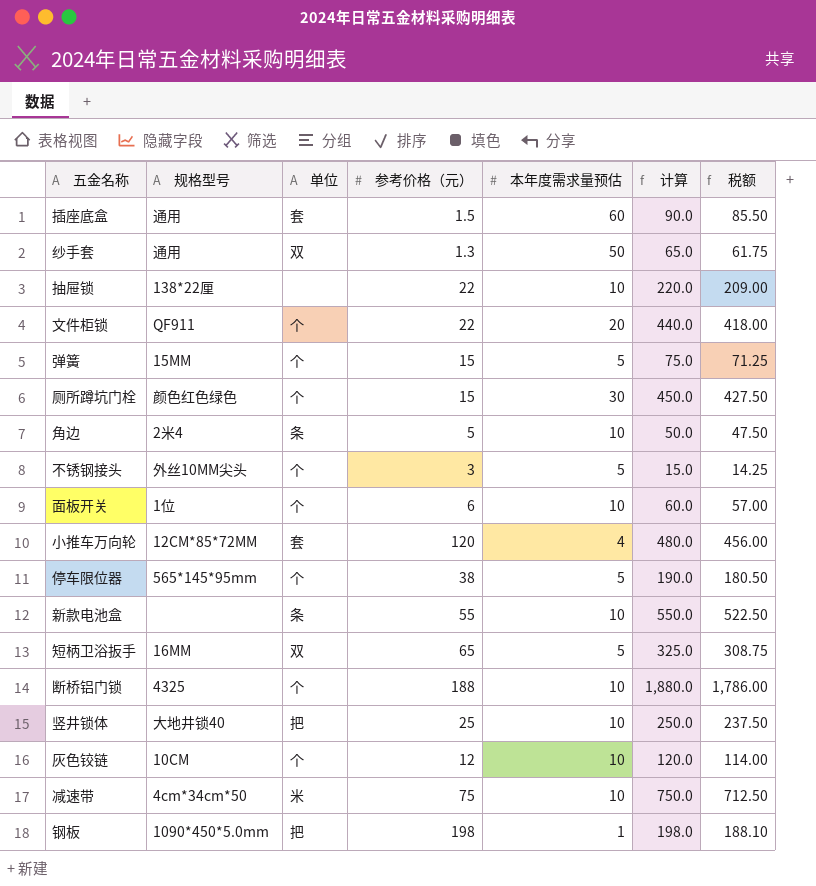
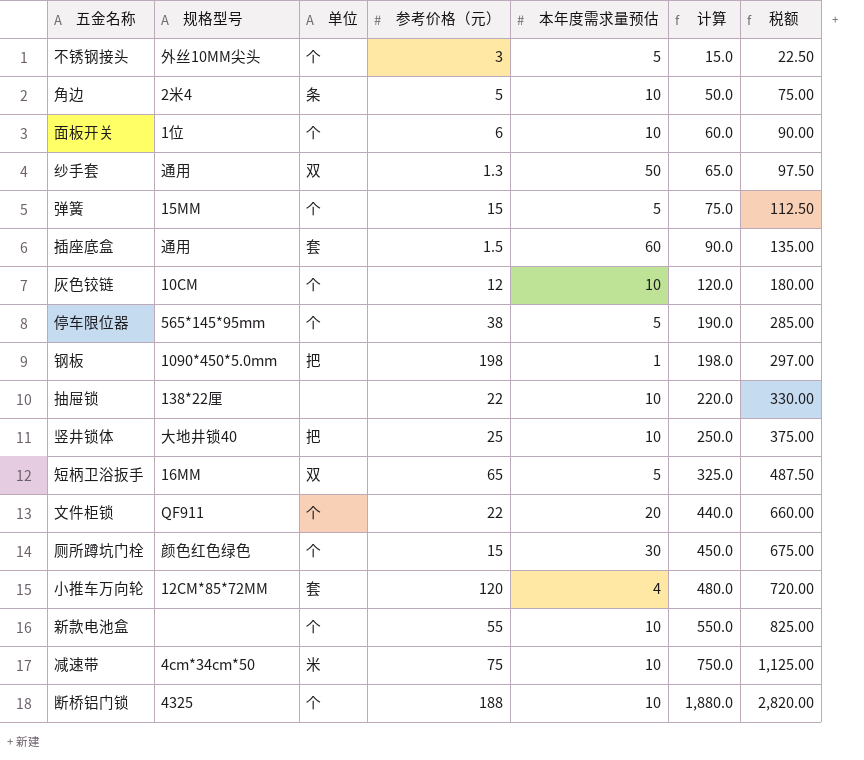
row order: none -> 计算 ascending
column 税额 | formula: [计算] * 0.95 -> [计算] * 1.5
新款电池盒 | 单位: 条 -> 个

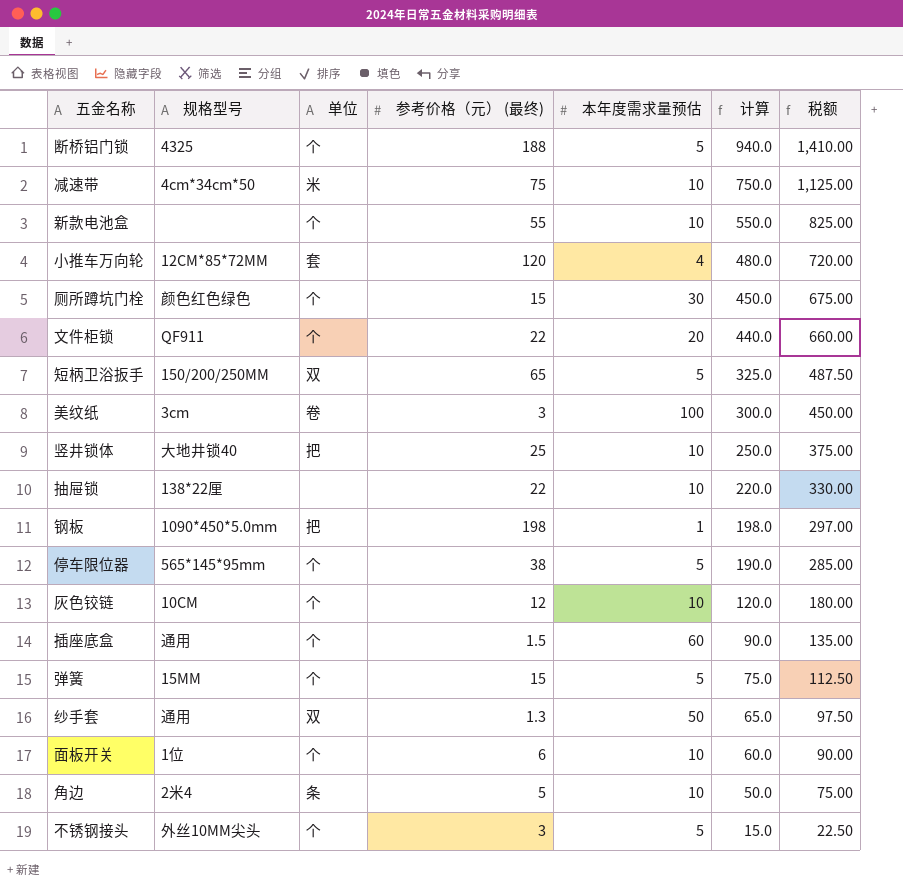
row order: 计算 ascending -> 计算 descending
column name: 参考价格（元） -> 参考价格（元） (最终)
断桥铝门锁 | 本年度需求量预估: 10 -> 5
断桥铝门锁 | 计算: 1,880.0 -> 940.0
断桥铝门锁 | 税额: 2,820.00 -> 1,410.00
短柄卫浴扳手 | 规格型号: 16MM -> 150/200/250MM
row 美纹纸: none -> 3cm | 卷 | 3 | 100 | 300.0 | 450.00
插座底盒 | 单位: 套 -> 个

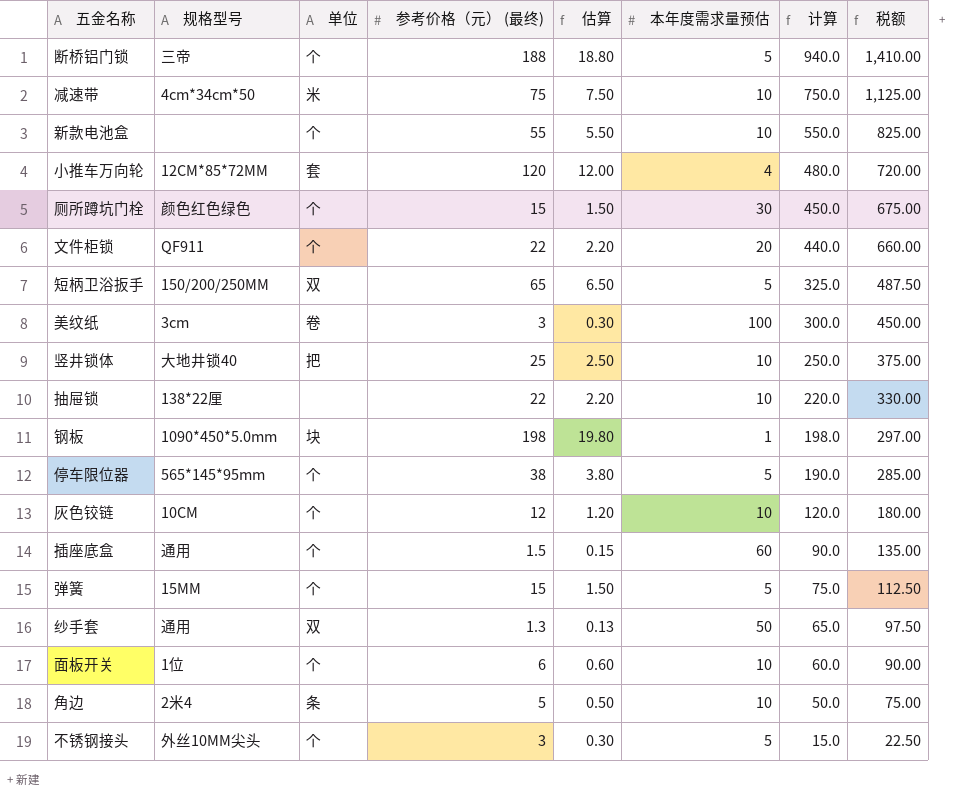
column 估算 | formula: none -> [参考价格（元） (最终)] * 0.1
断桥铝门锁 | 规格型号: 4325 -> 三帝
钢板 | 单位: 把 -> 块

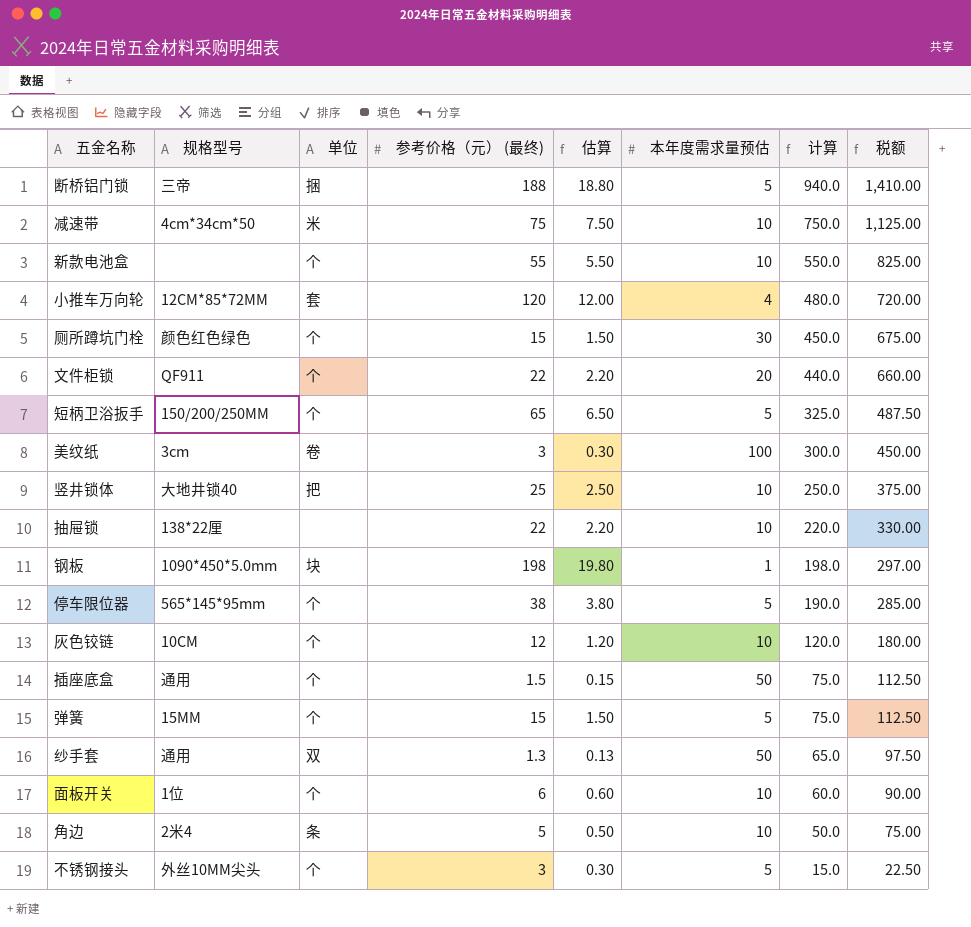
断桥铝门锁 | 单位: 个 -> 捆
短柄卫浴扳手 | 单位: 双 -> 个
插座底盒 | 本年度需求量预估: 60 -> 50
插座底盒 | 计算: 90.0 -> 75.0
插座底盒 | 税额: 135.00 -> 112.50

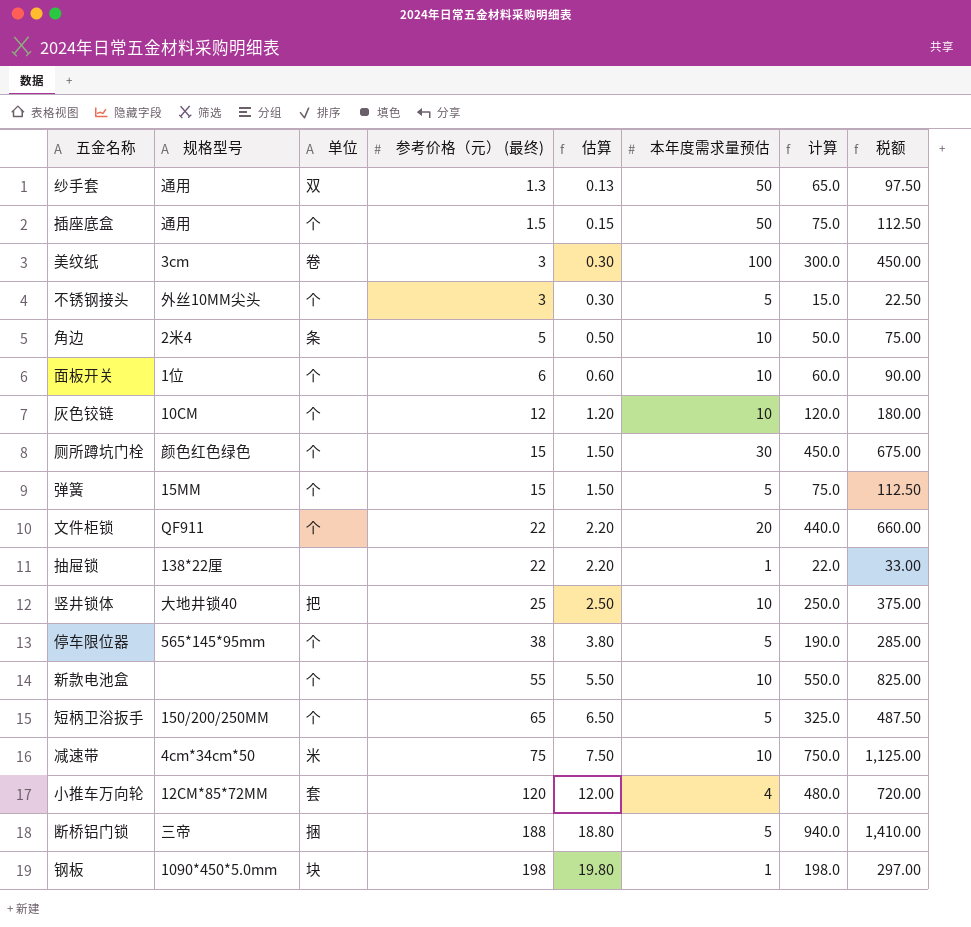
row order: 计算 descending -> 参考价格（元） (最终) ascending
抽屉锁 | 本年度需求量预估: 10 -> 1
抽屉锁 | 计算: 220.0 -> 22.0
抽屉锁 | 税额: 330.00 -> 33.00

